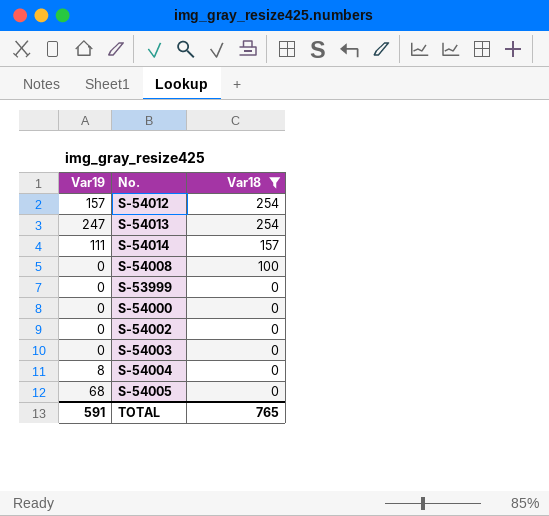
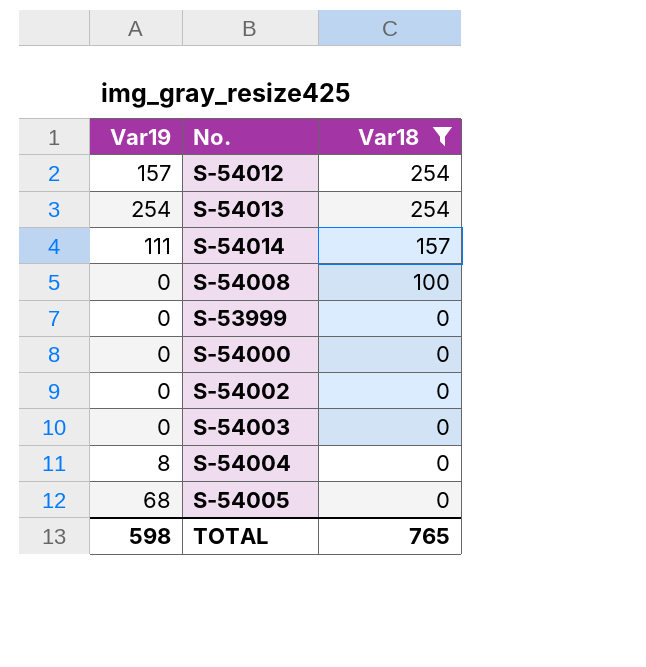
S-54013 | Var19: 247 -> 254
TOTAL | Var19: 591 -> 598

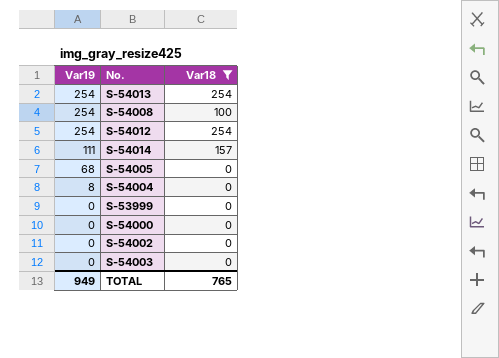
row order: Var18 descending -> Var19 descending
S-54008 | Var19: 0 -> 254
S-54012 | Var19: 157 -> 254
TOTAL | Var19: 598 -> 949

